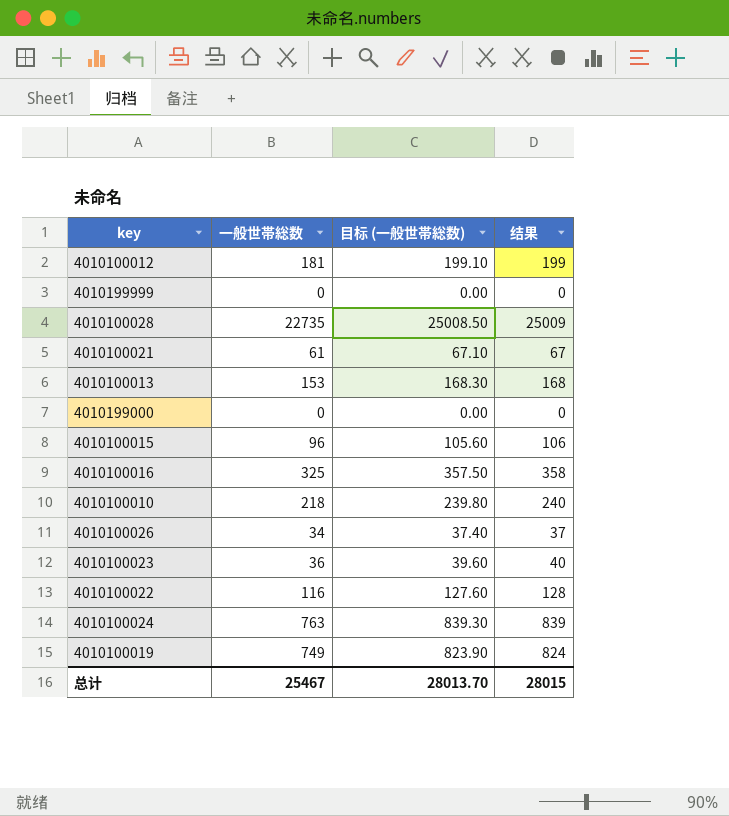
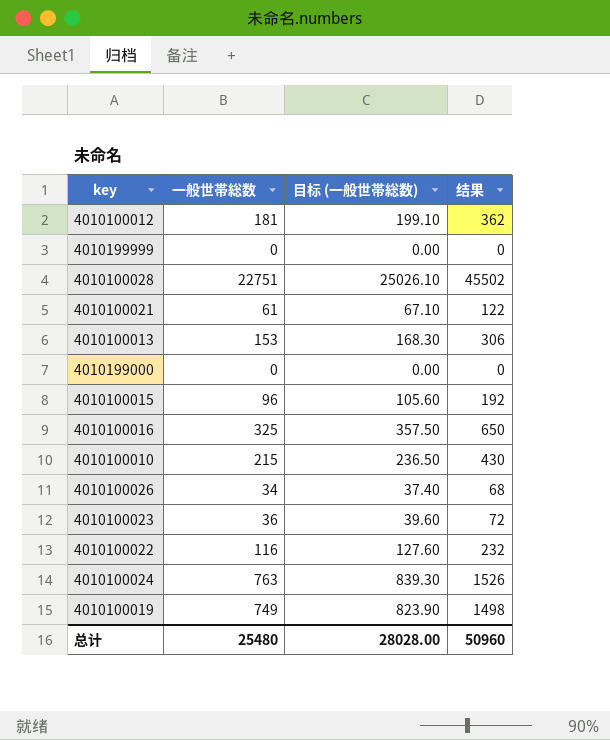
column 结果 | formula: [一般世帯総数] * 1.1 -> [一般世帯総数] * 2
4010100028 | 一般世帯総数: 22735 -> 22751
4010100028 | 目标 (一般世帯総数): 25008.50 -> 25026.10
4010100010 | 一般世帯総数: 218 -> 215
4010100010 | 目标 (一般世帯総数): 239.80 -> 236.50
总计 | 一般世帯総数: 25467 -> 25480
总计 | 目标 (一般世帯総数): 28013.70 -> 28028.00
总计 | 结果: 28015 -> 50960

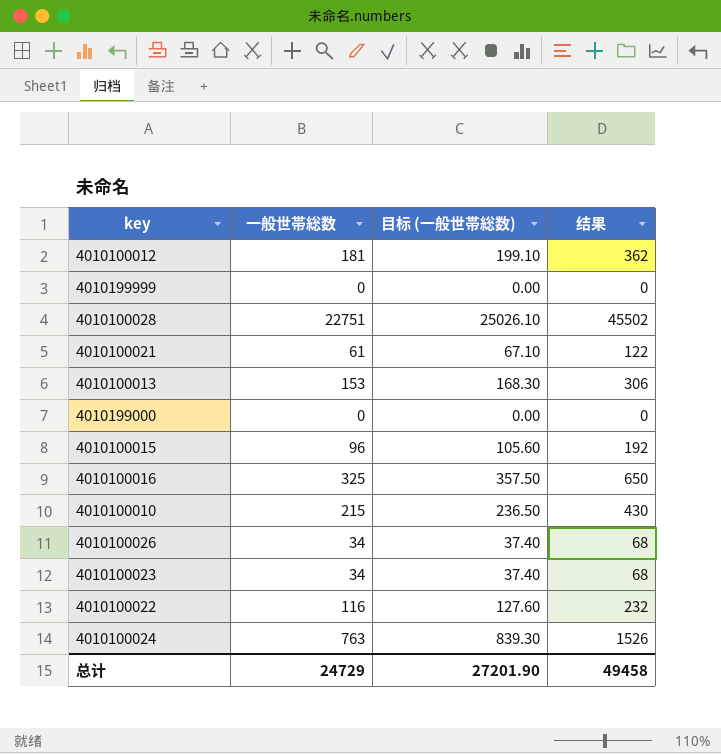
row 4010100019: 749 | 823.90 | 1498 -> none
4010100023 | 一般世帯総数: 36 -> 34
4010100023 | 目标 (一般世帯総数): 39.60 -> 37.40
4010100023 | 结果: 72 -> 68
总计 | 一般世帯総数: 25480 -> 24729
总计 | 目标 (一般世帯総数): 28028.00 -> 27201.90
总计 | 结果: 50960 -> 49458

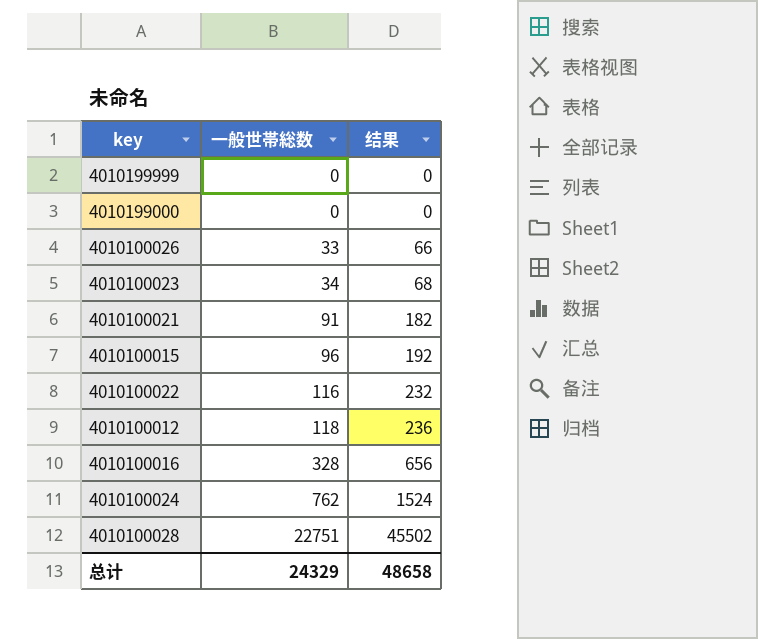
row order: none -> 一般世帯総数 ascending
column 目标 (一般世帯総数) | formula: [一般世帯総数] * 1.1 -> none
row 4010100013: 153 | 168.30 | 306 -> none
row 4010100010: 215 | 236.50 | 430 -> none
4010100026 | 一般世帯総数: 34 -> 33
4010100026 | 结果: 68 -> 66
4010100021 | 一般世帯総数: 61 -> 91
4010100021 | 结果: 122 -> 182
4010100012 | 一般世帯総数: 181 -> 118
4010100012 | 结果: 362 -> 236
4010100016 | 一般世帯総数: 325 -> 328
4010100016 | 结果: 650 -> 656
4010100024 | 一般世帯総数: 763 -> 762
4010100024 | 结果: 1526 -> 1524
总计 | 一般世帯総数: 24729 -> 24329
总计 | 结果: 49458 -> 48658

